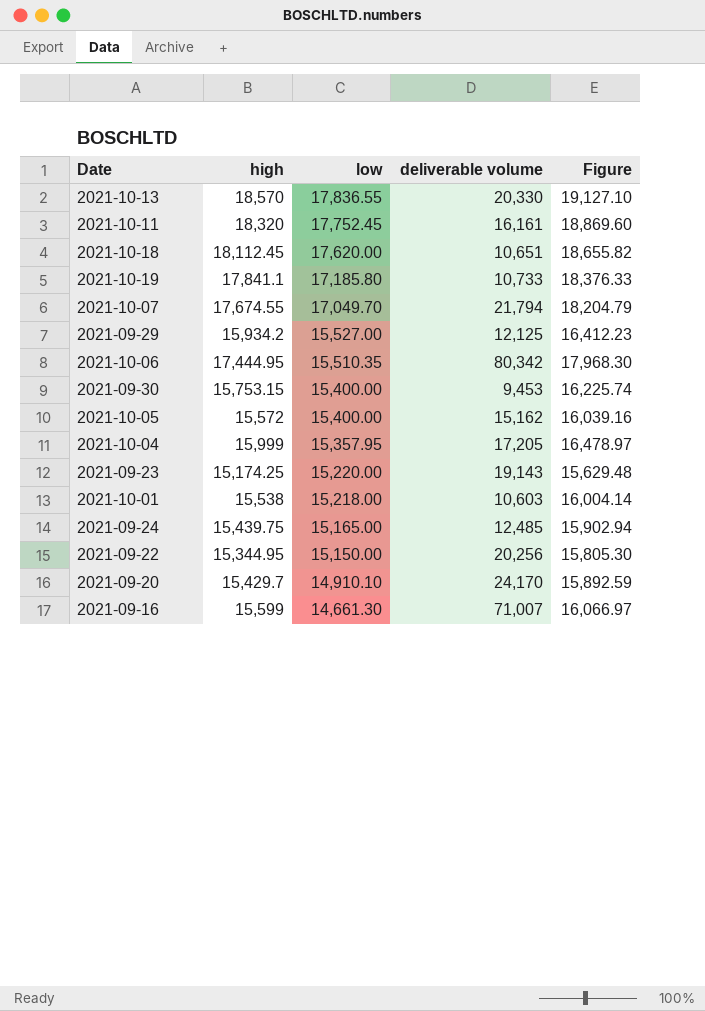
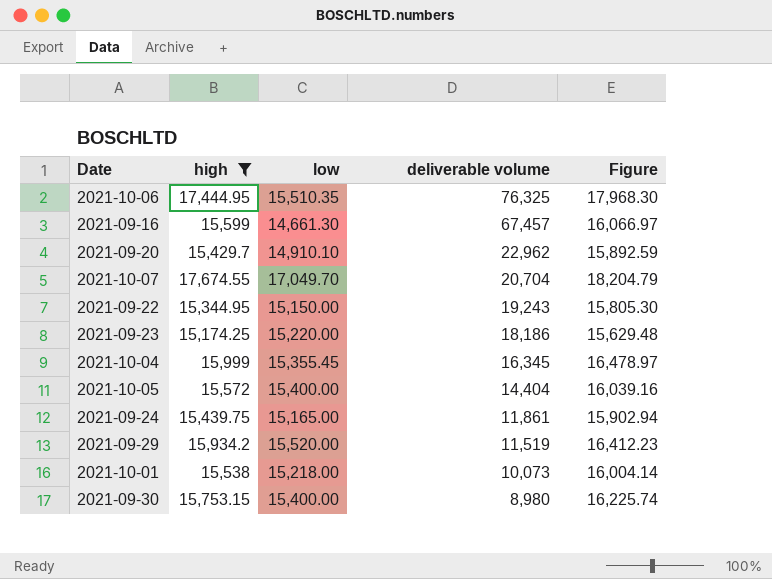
filter: none -> high <= 17,674.55
row order: low descending -> deliverable volume descending
2021-10-06 | deliverable volume: 80,342 -> 76,325
2021-09-16 | deliverable volume: 71,007 -> 67,457
2021-09-20 | deliverable volume: 24,170 -> 22,962
2021-10-07 | deliverable volume: 21,794 -> 20,704
2021-09-22 | deliverable volume: 20,256 -> 19,243
2021-09-23 | deliverable volume: 19,143 -> 18,186
2021-10-04 | low: 15,357.95 -> 15,355.45
2021-10-04 | deliverable volume: 17,205 -> 16,345
2021-10-05 | deliverable volume: 15,162 -> 14,404
2021-09-24 | deliverable volume: 12,485 -> 11,861
2021-09-29 | low: 15,527.00 -> 15,520.00
2021-09-29 | deliverable volume: 12,125 -> 11,519
2021-10-01 | deliverable volume: 10,603 -> 10,073
2021-09-30 | deliverable volume: 9,453 -> 8,980

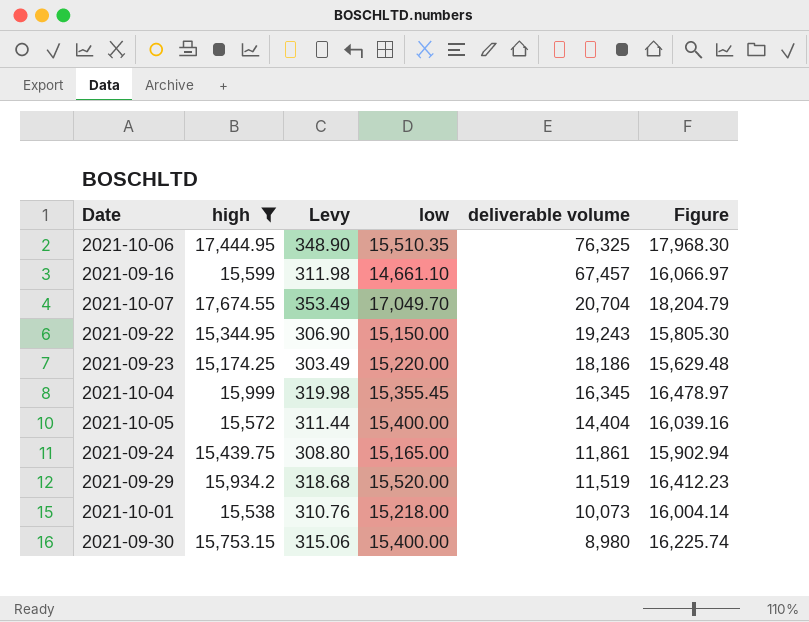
column Levy | formula: none -> [high] * 0.02
row 2021-09-20: 15,429.7 | 14,910.10 | 22,962 | 15,892.59 -> none
2021-09-16 | low: 14,661.30 -> 14,661.10

